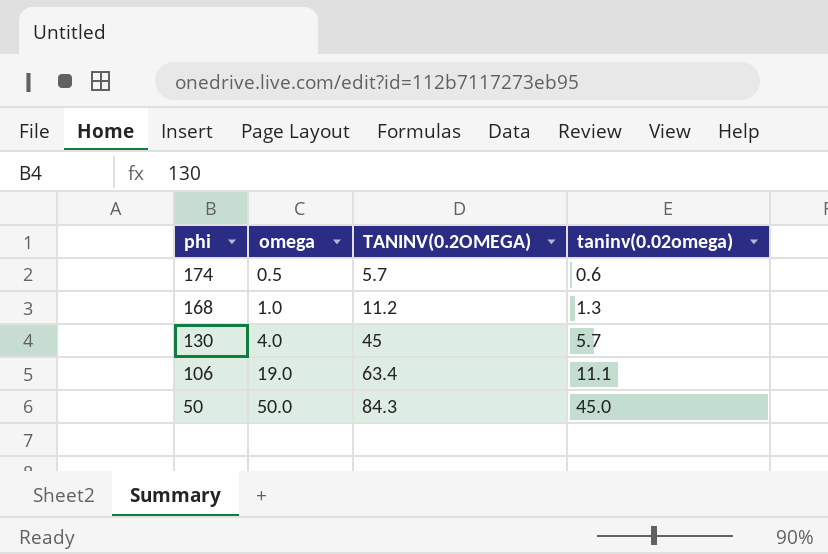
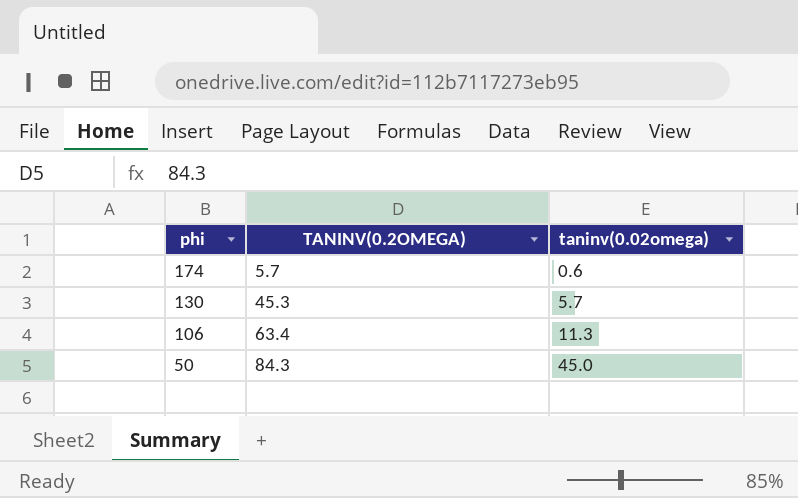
column omega | position: 2 -> none
row 168: 1.0 | 11.2 | 1.3 -> none
130 | TANINV(0.2OMEGA): 45 -> 45.3
106 | taninv(0.02omega): 11.1 -> 11.3

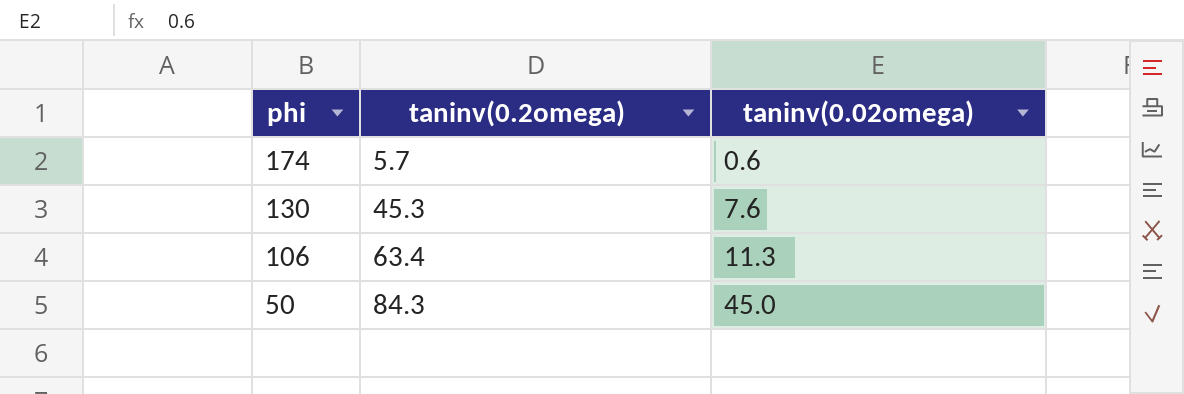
column name: TANINV(0.2OMEGA) -> taninv(0.2omega)
130 | taninv(0.02omega): 5.7 -> 7.6

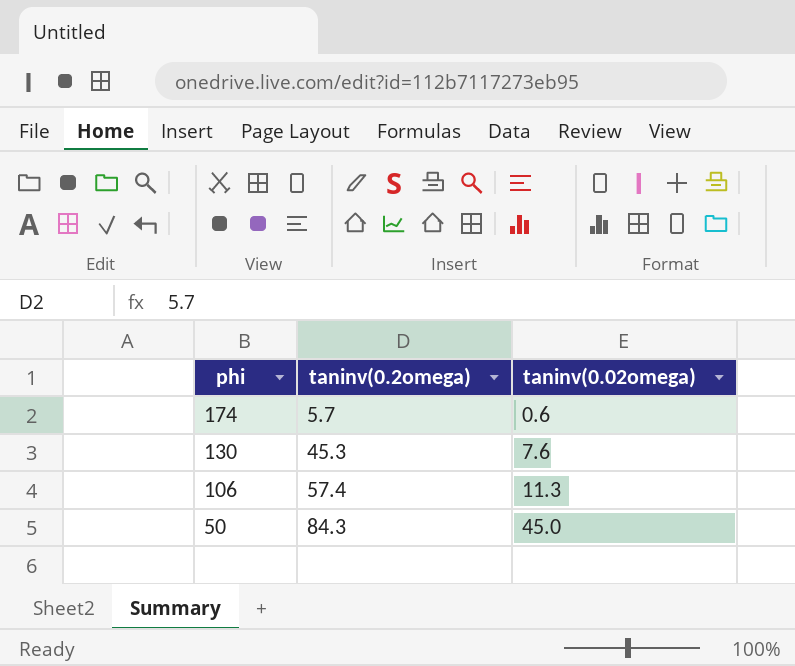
106 | taninv(0.2omega): 63.4 -> 57.4

